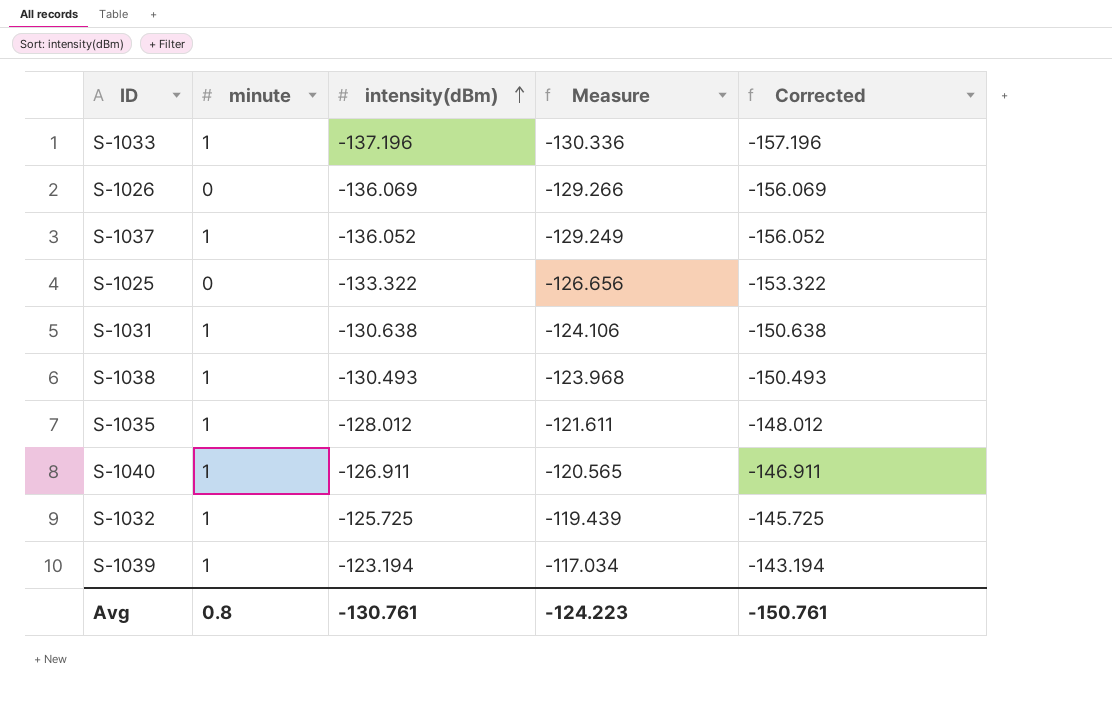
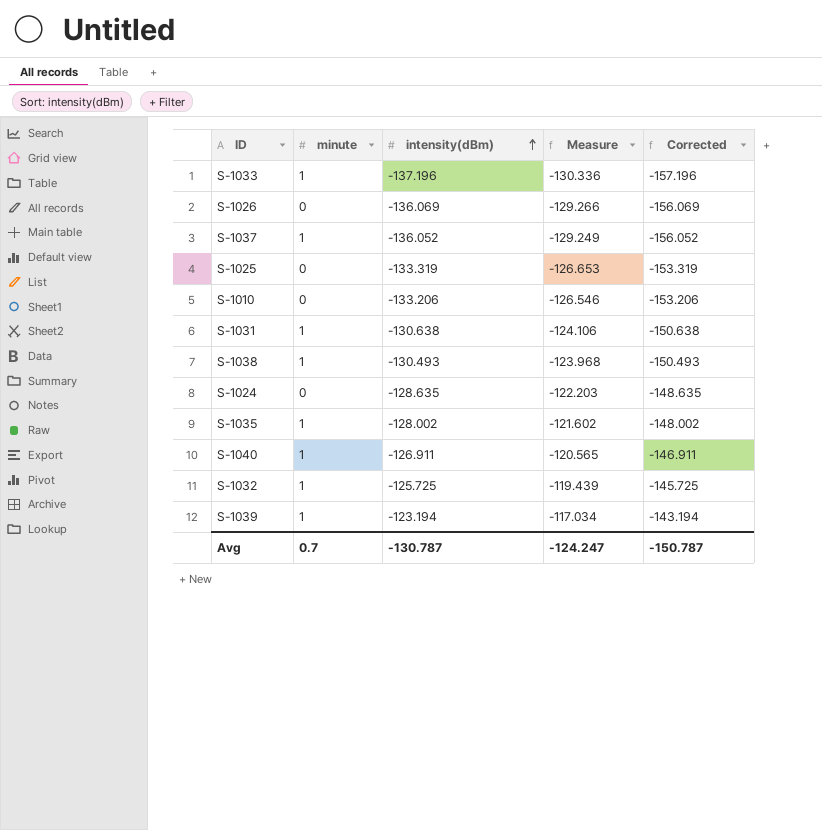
S-1025 | intensity(dBm): -133.322 -> -133.319
S-1025 | Measure: -126.656 -> -126.653
S-1025 | Corrected: -153.322 -> -153.319
row S-1010: none -> 0 | -133.206 | -126.546 | -153.206
row S-1024: none -> 0 | -128.635 | -122.203 | -148.635
S-1035 | intensity(dBm): -128.012 -> -128.002
S-1035 | Measure: -121.611 -> -121.602
S-1035 | Corrected: -148.012 -> -148.002
Avg | minute: 0.8 -> 0.7
Avg | intensity(dBm): -130.761 -> -130.787
Avg | Measure: -124.223 -> -124.247
Avg | Corrected: -150.761 -> -150.787

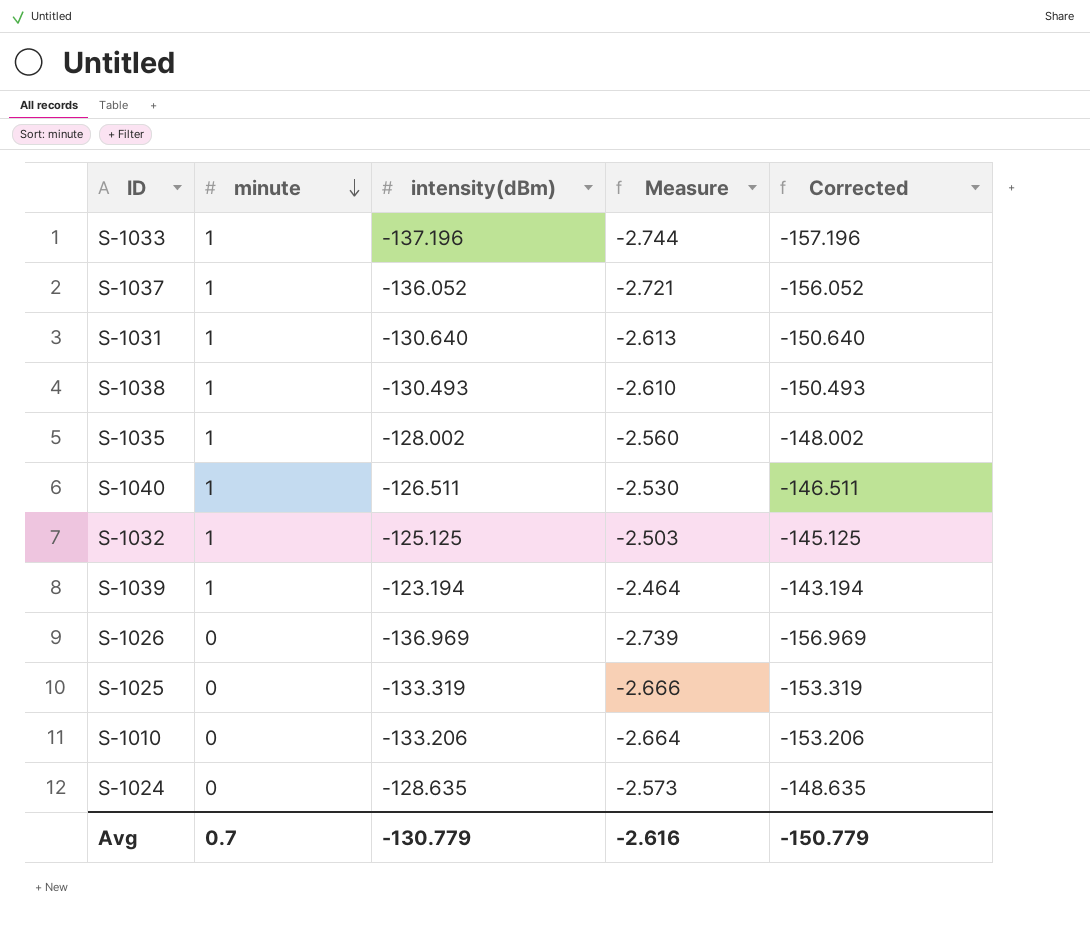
row order: intensity(dBm) ascending -> minute descending
column Measure | formula: [intensity(dBm)] * 0.95 -> [intensity(dBm)] * 0.02
S-1031 | intensity(dBm): -130.638 -> -130.640
S-1031 | Corrected: -150.638 -> -150.640
S-1040 | intensity(dBm): -126.911 -> -126.511
S-1040 | Corrected: -146.911 -> -146.511
S-1032 | intensity(dBm): -125.725 -> -125.125
S-1032 | Corrected: -145.725 -> -145.125
S-1026 | intensity(dBm): -136.069 -> -136.969
S-1026 | Corrected: -156.069 -> -156.969
Avg | intensity(dBm): -130.787 -> -130.779
Avg | Measure: -124.247 -> -2.616
Avg | Corrected: -150.787 -> -150.779

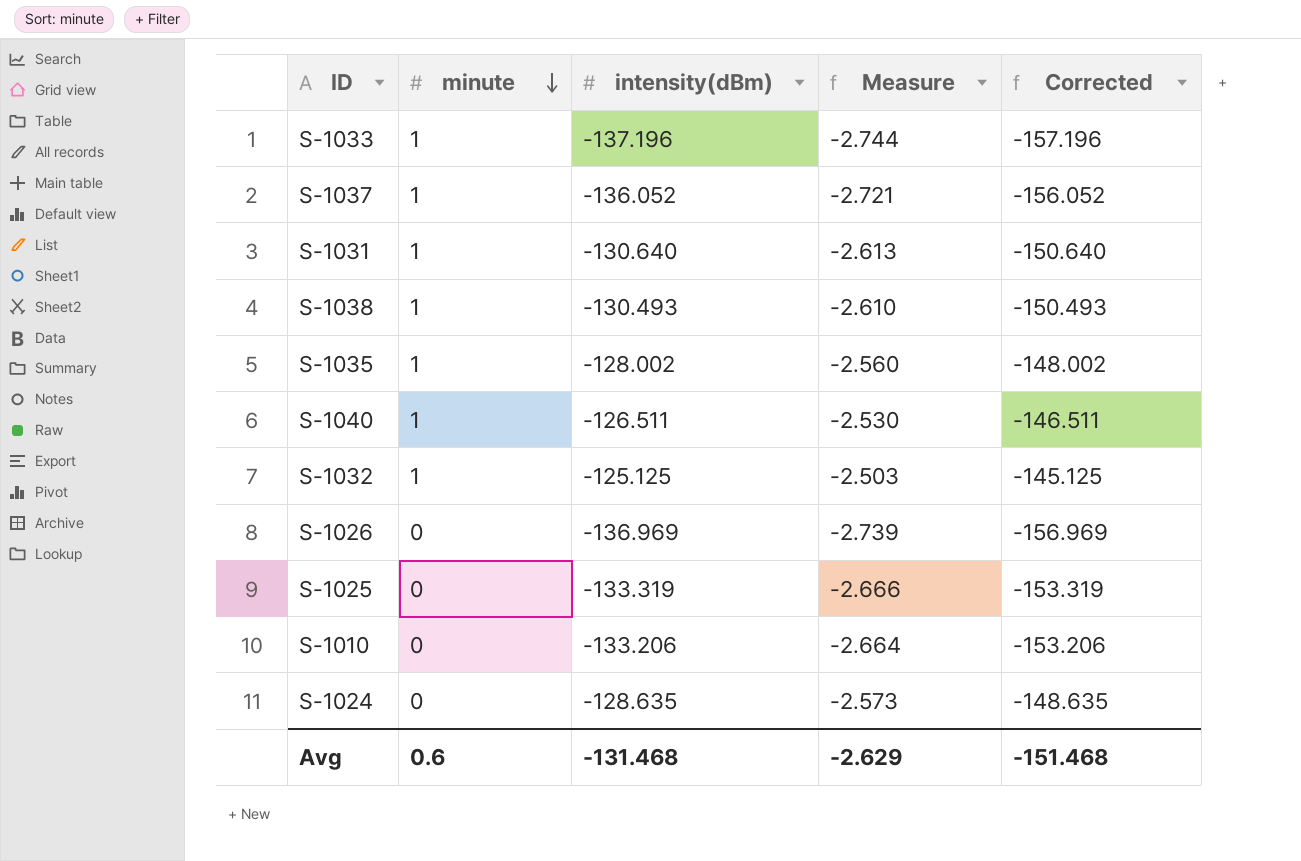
row S-1039: 1 | -123.194 | -2.464 | -143.194 -> none
Avg | minute: 0.7 -> 0.6
Avg | intensity(dBm): -130.779 -> -131.468
Avg | Measure: -2.616 -> -2.629
Avg | Corrected: -150.779 -> -151.468

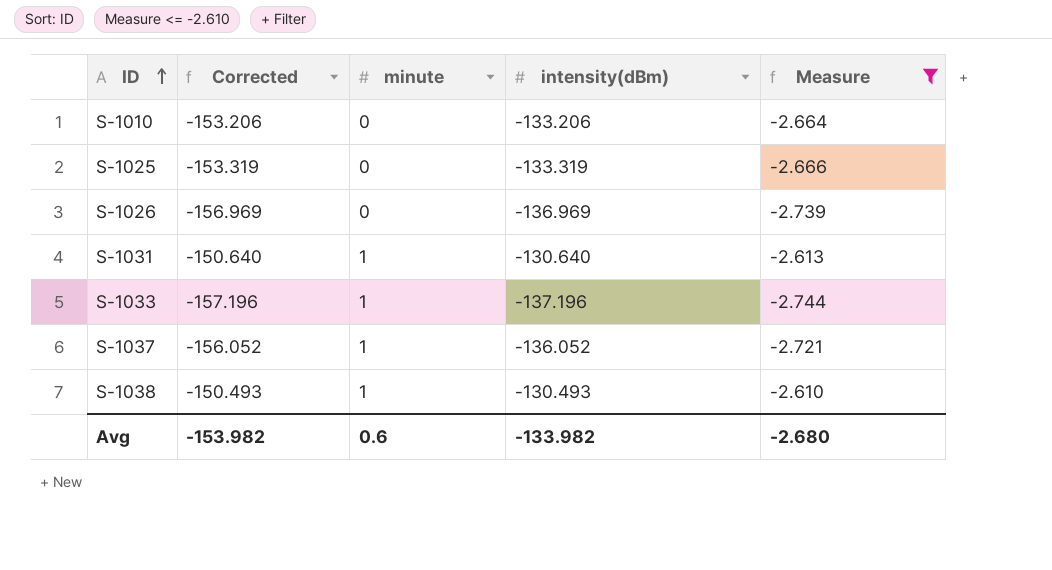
filter: none -> Measure <= -2.610
row order: minute descending -> ID ascending
column Corrected | position: 5 -> 2
Avg | Corrected: -151.468 -> -153.982
Avg | intensity(dBm): -131.468 -> -133.982
Avg | Measure: -2.629 -> -2.680

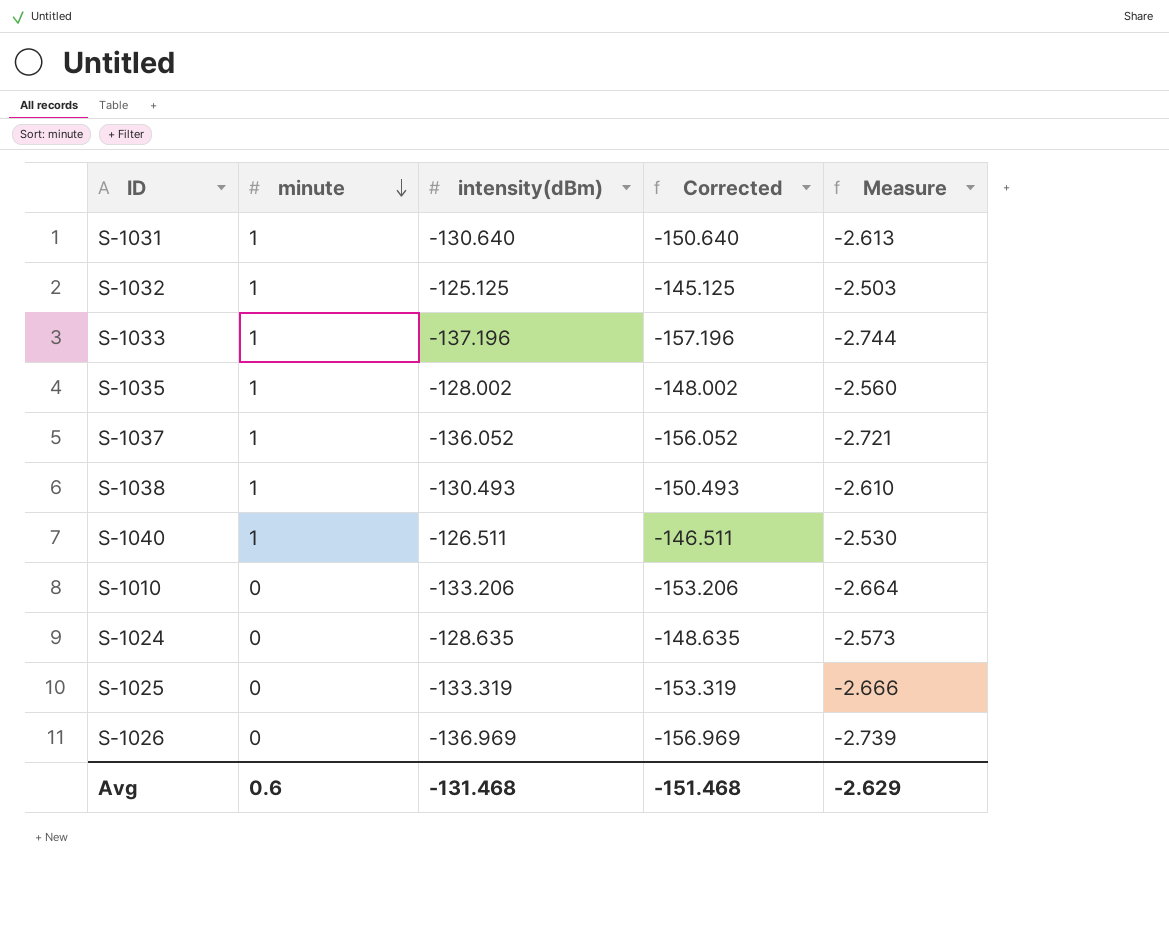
filter: Measure <= -2.610 -> none
row order: ID ascending -> minute descending
column Corrected | position: 2 -> 4
Avg | intensity(dBm): -133.982 -> -131.468
Avg | Corrected: -153.982 -> -151.468
Avg | Measure: -2.680 -> -2.629

